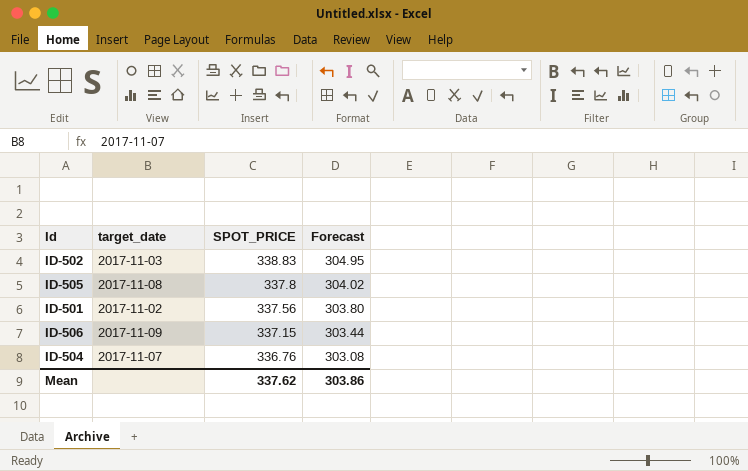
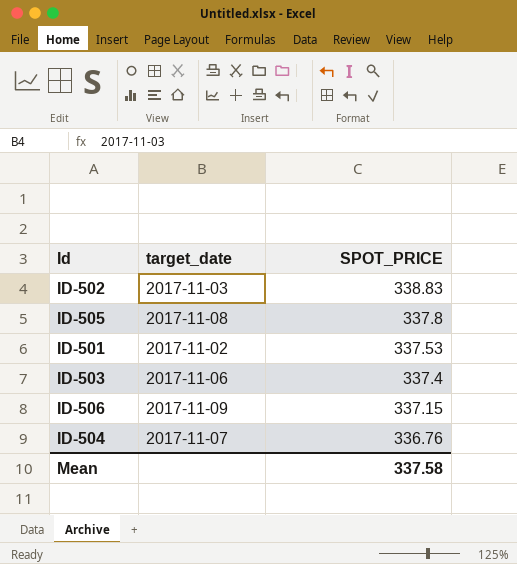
column Forecast | formula: [SPOT_PRICE] * 0.9 -> none
ID-501 | SPOT_PRICE: 337.56 -> 337.53
row ID-503: none -> 2017-11-06 | 337.4
Mean | SPOT_PRICE: 337.62 -> 337.58

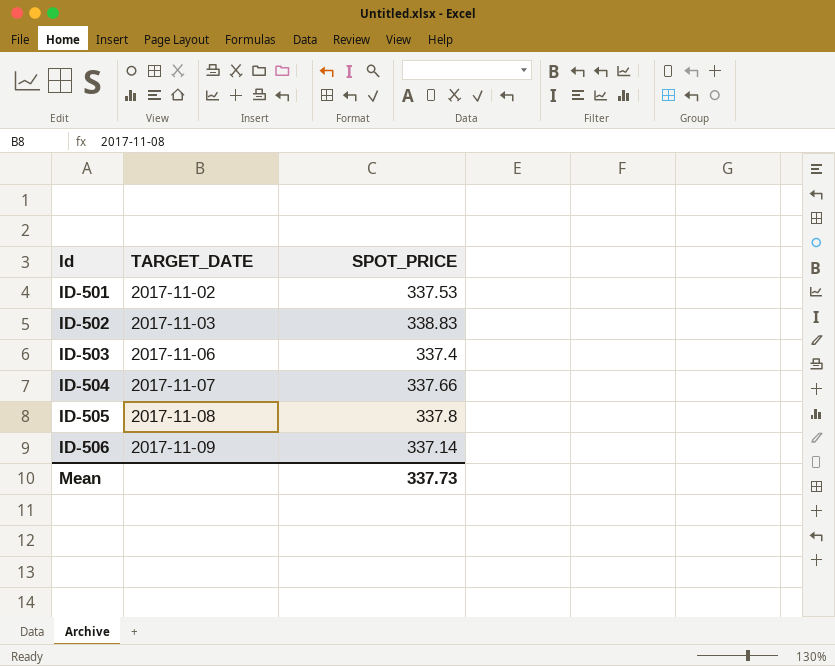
row order: SPOT_PRICE descending -> Id ascending
column name: target_date -> TARGET_DATE
ID-504 | SPOT_PRICE: 336.76 -> 337.66
ID-506 | SPOT_PRICE: 337.15 -> 337.14
Mean | SPOT_PRICE: 337.58 -> 337.73

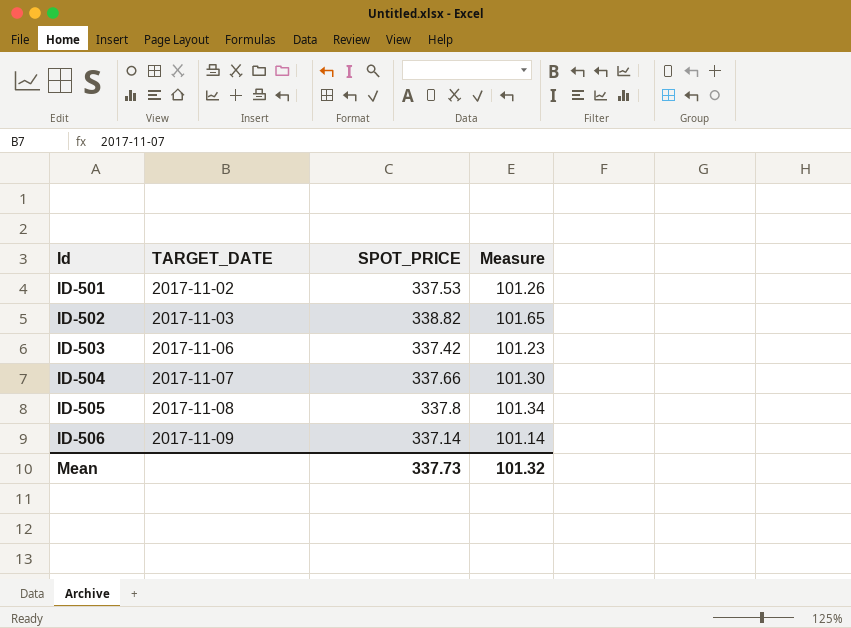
column Measure | formula: none -> [SPOT_PRICE] * 0.3
ID-502 | SPOT_PRICE: 338.83 -> 338.82
ID-503 | SPOT_PRICE: 337.4 -> 337.42

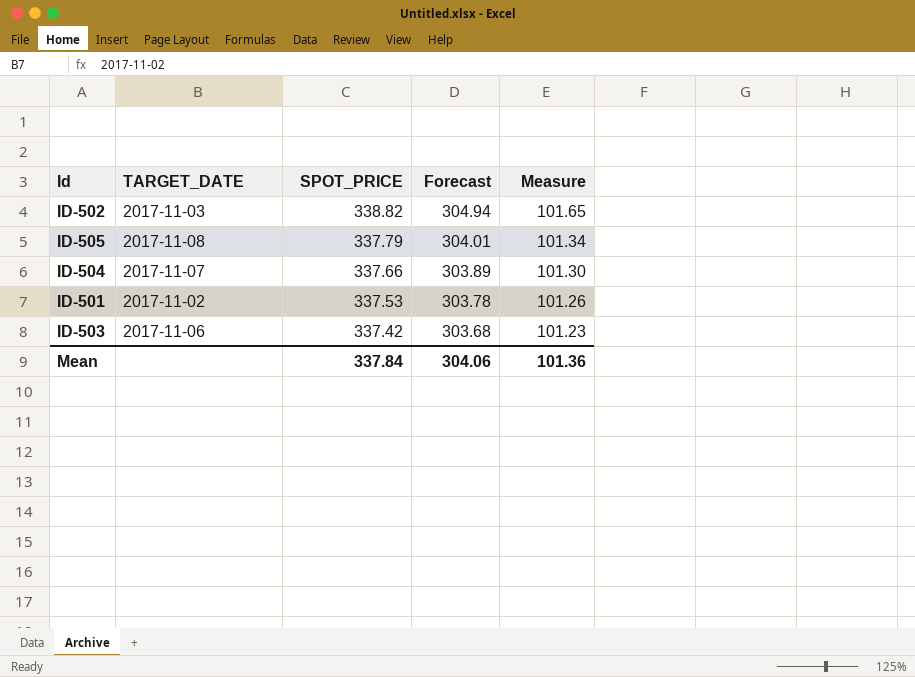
row order: Id ascending -> SPOT_PRICE descending
column Forecast | formula: none -> [SPOT_PRICE] * 0.9
row ID-506: 2017-11-09 | 337.14 | 101.14 -> none
ID-505 | SPOT_PRICE: 337.8 -> 337.79
Mean | SPOT_PRICE: 337.73 -> 337.84
Mean | Measure: 101.32 -> 101.36

